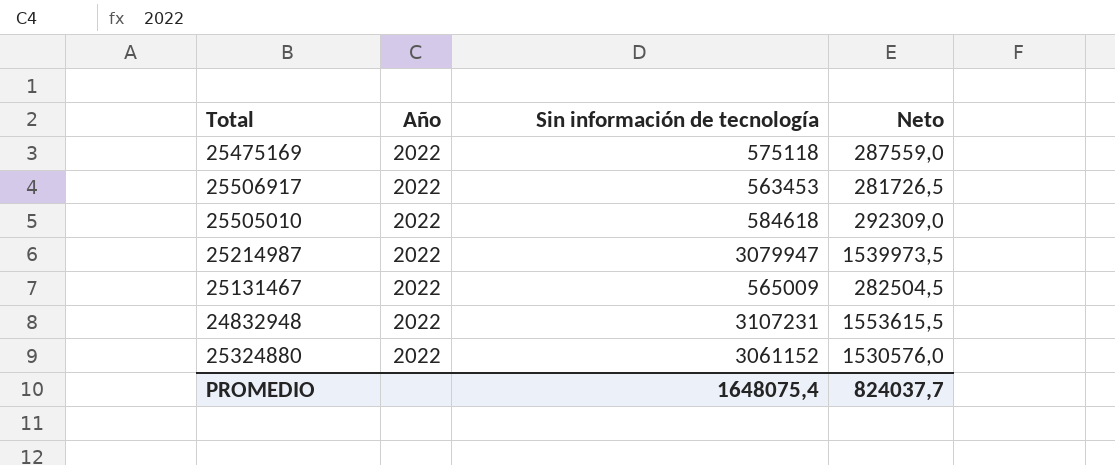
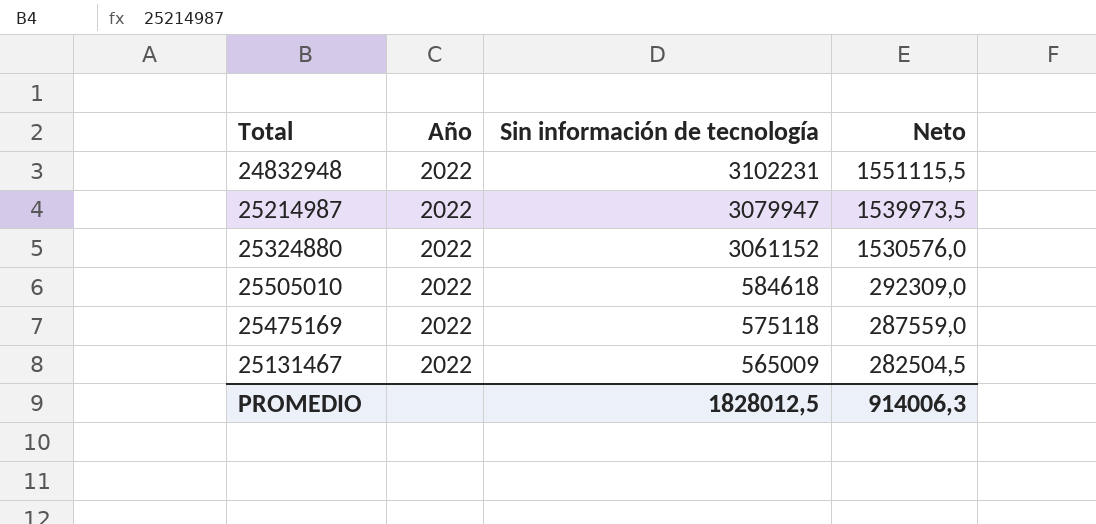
row order: none -> Sin información de tecnología descending
row 25506917: 2022 | 563453 | 281726,5 -> none
24832948 | Sin información de tecnología: 3107231 -> 3102231
24832948 | Neto: 1553615,5 -> 1551115,5
PROMEDIO | Sin información de tecnología: 1648075,4 -> 1828012,5
PROMEDIO | Neto: 824037,7 -> 914006,3

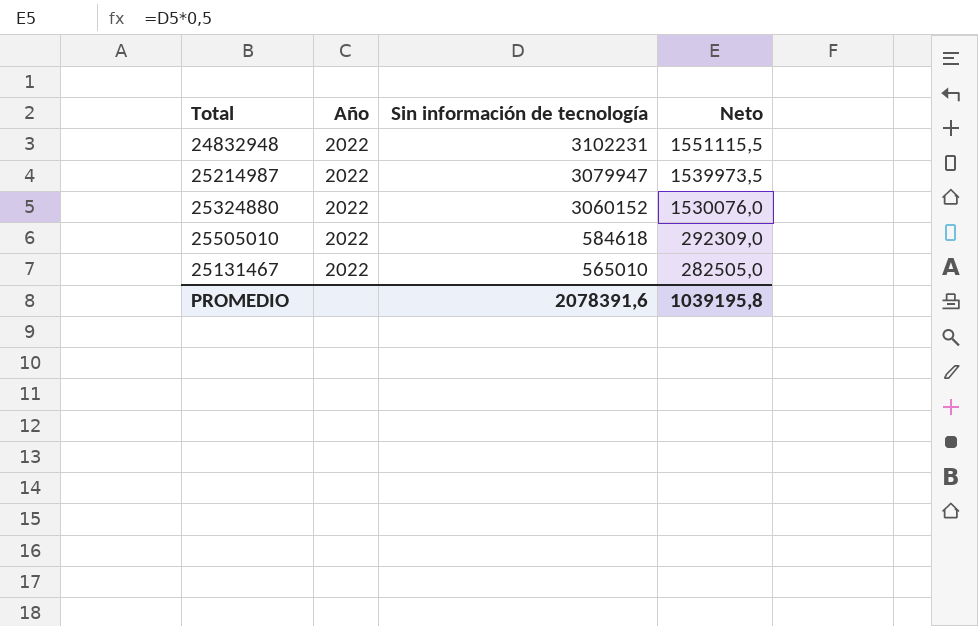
row 25475169: 2022 | 575118 | 287559,0 -> none
25324880 | Sin información de tecnología: 3061152 -> 3060152
25324880 | Neto: 1530576,0 -> 1530076,0
25131467 | Sin información de tecnología: 565009 -> 565010
25131467 | Neto: 282504,5 -> 282505,0
PROMEDIO | Sin información de tecnología: 1828012,5 -> 2078391,6
PROMEDIO | Neto: 914006,3 -> 1039195,8

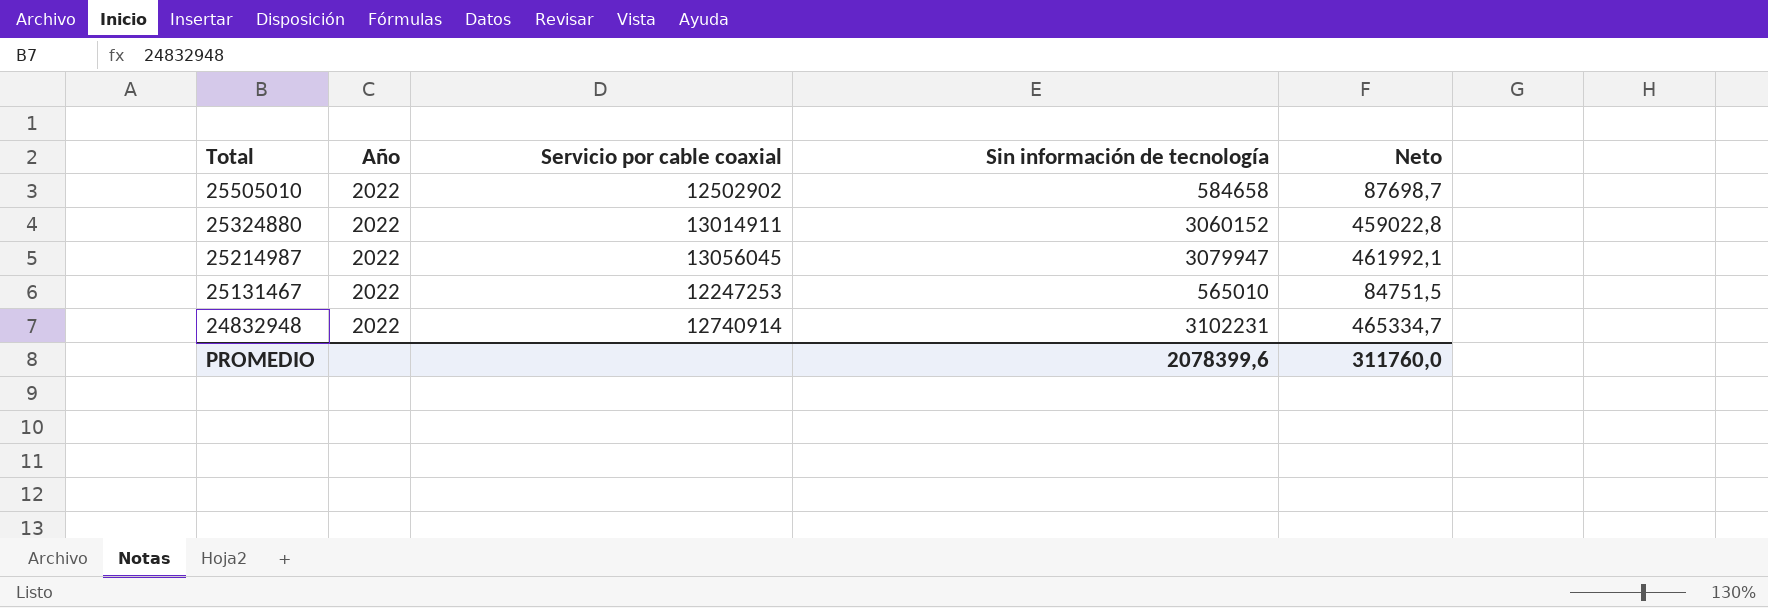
row order: Sin información de tecnología descending -> Total descending
column Servicio por cable coaxial | position: none -> 3
column Neto | formula: [Sin información de tecnología] * 0,5 -> [Sin información de tecnología] * 0,15
25505010 | Sin información de tecnología: 584618 -> 584658
PROMEDIO | Sin información de tecnología: 2078391,6 -> 2078399,6
PROMEDIO | Neto: 1039195,8 -> 311760,0

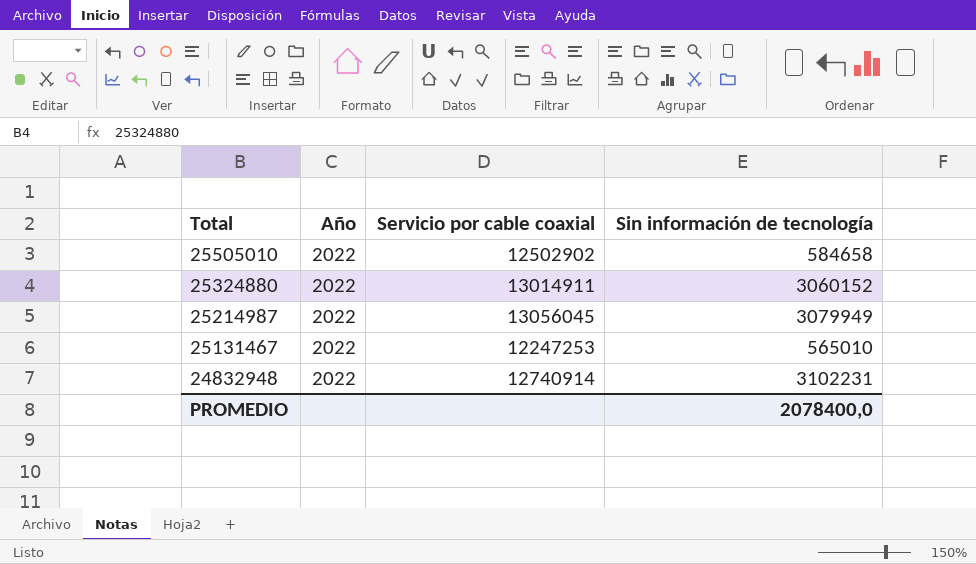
column Neto | formula: [Sin información de tecnología] * 0,15 -> none
25214987 | Sin información de tecnología: 3079947 -> 3079949
PROMEDIO | Sin información de tecnología: 2078399,6 -> 2078400,0

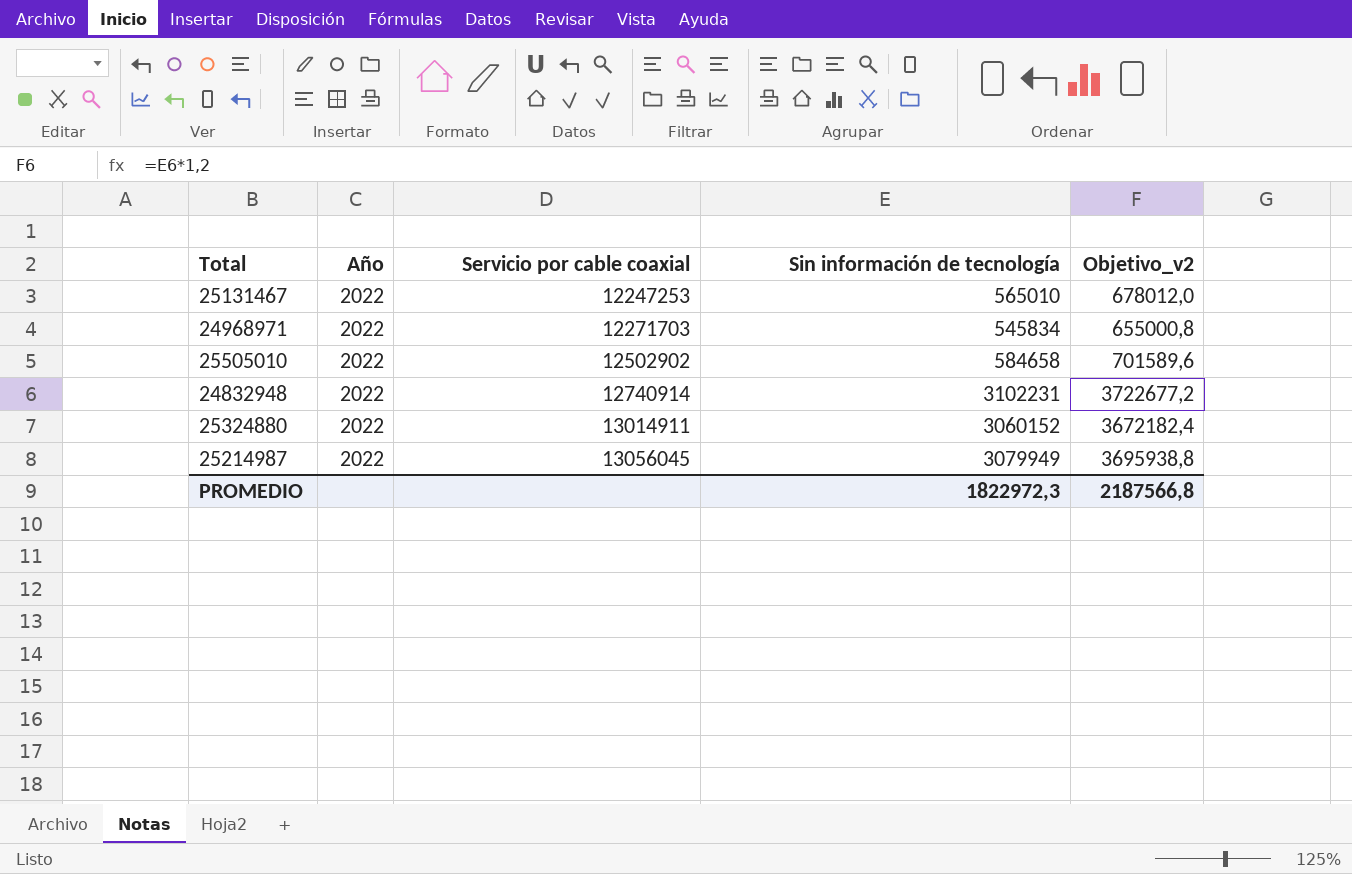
row order: Total descending -> Servicio por cable coaxial ascending
column Objetivo_v2 | formula: none -> [Sin información de tecnología] * 1,2
row 24968971: none -> 2022 | 12271703 | 545834 | 655000,8
PROMEDIO | Sin información de tecnología: 2078400,0 -> 1822972,3

